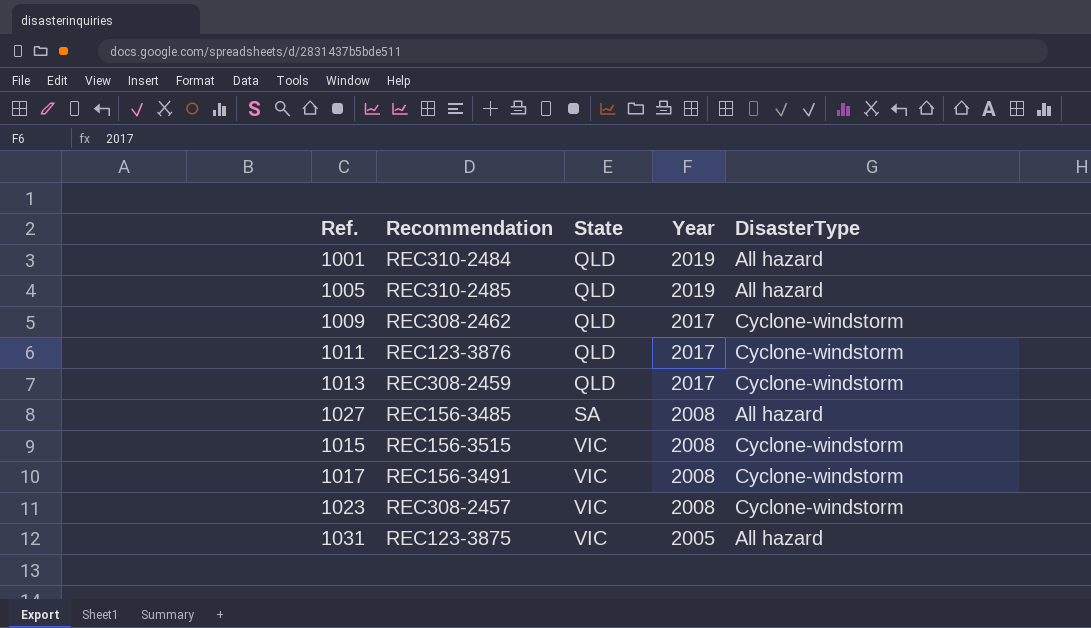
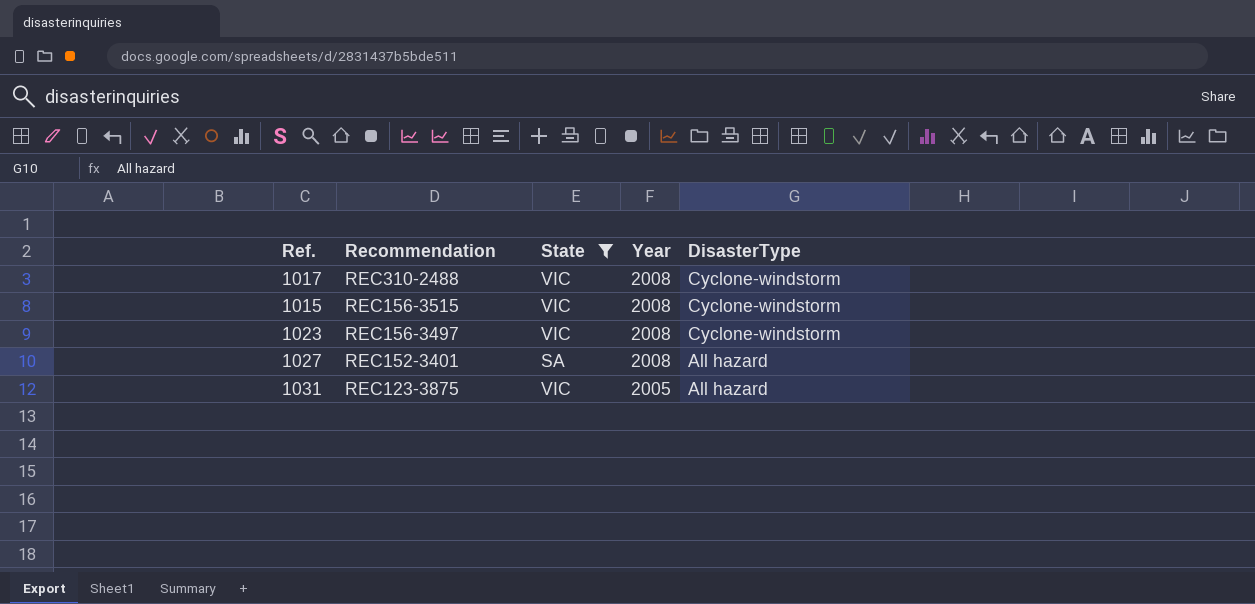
filter: none -> State != QLD
row order: State ascending -> Recommendation descending
1017 | Recommendation: REC156-3491 -> REC310-2488
1023 | Recommendation: REC308-2457 -> REC156-3497
1027 | Recommendation: REC156-3485 -> REC152-3401

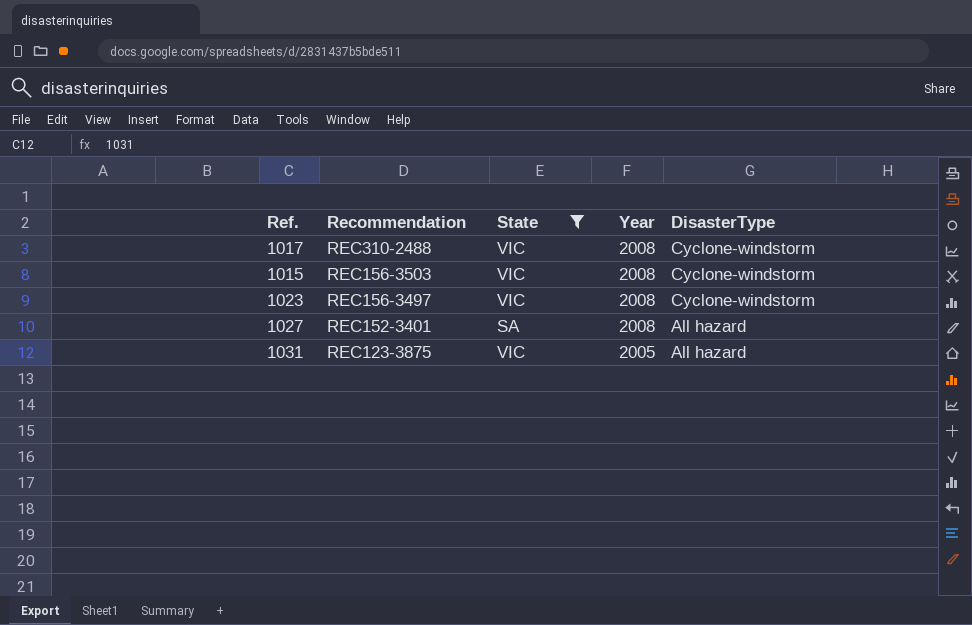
1015 | Recommendation: REC156-3515 -> REC156-3503

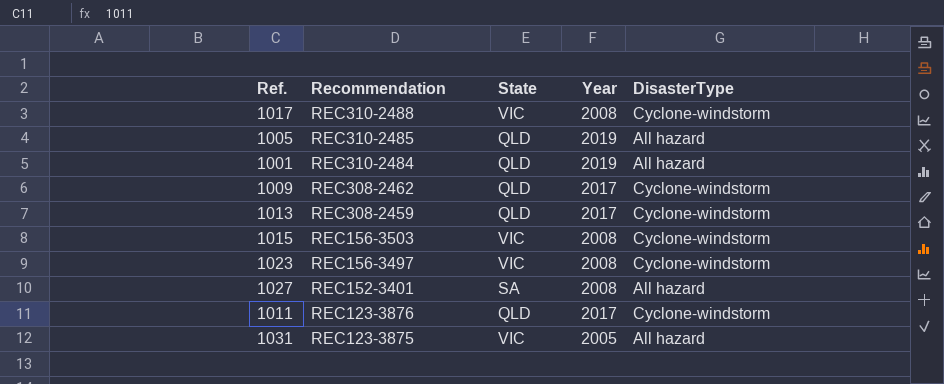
filter: State != QLD -> none

